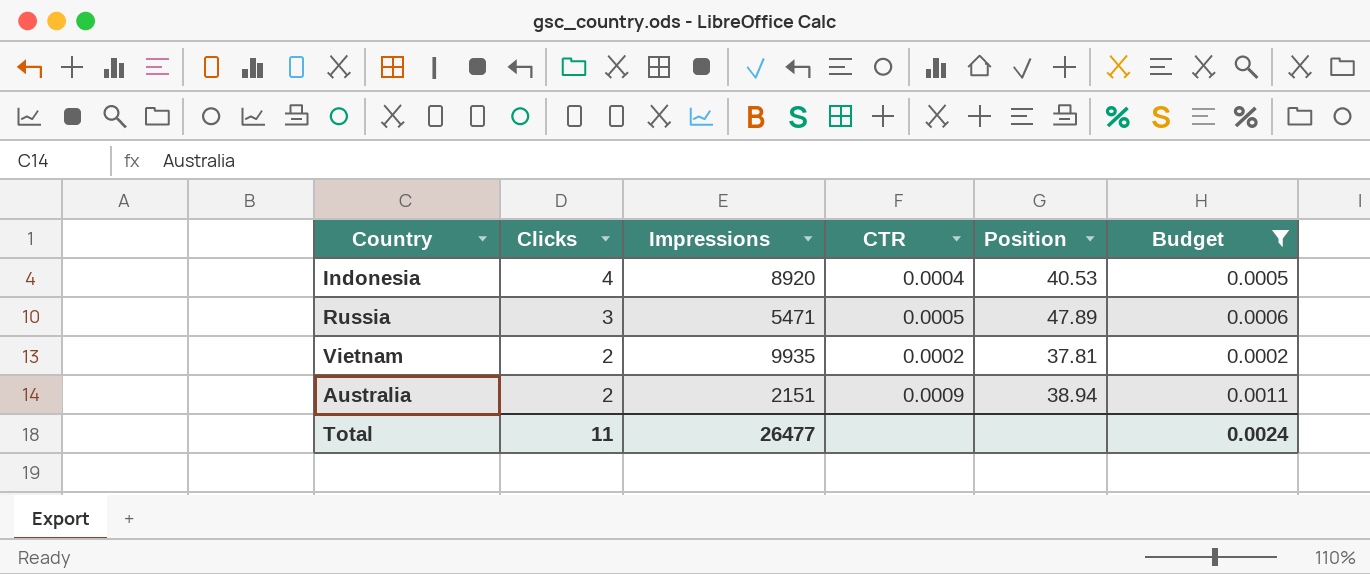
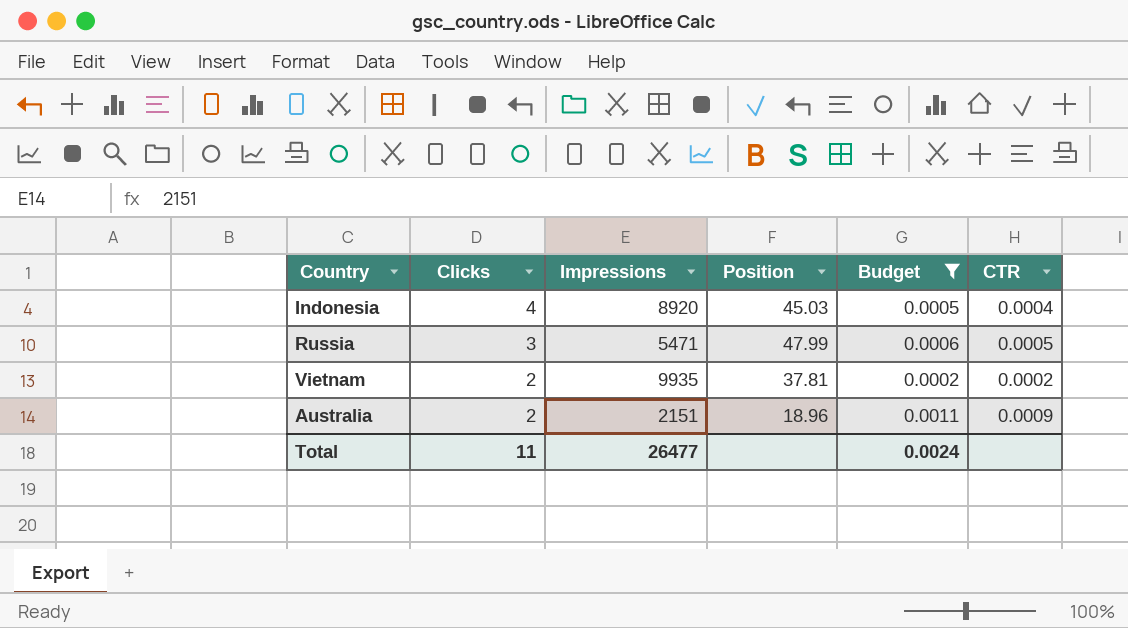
column CTR | position: 4 -> 6
Indonesia | Position: 40.53 -> 45.03
Russia | Position: 47.89 -> 47.99
Australia | Position: 38.94 -> 18.96

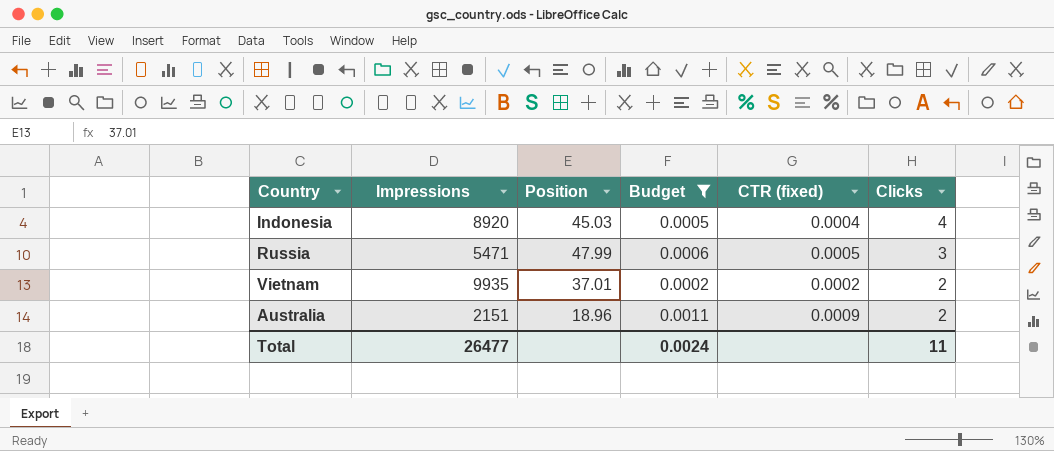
column name: CTR -> CTR (fixed)
column Clicks | position: 2 -> 6
Vietnam | Position: 37.81 -> 37.01

